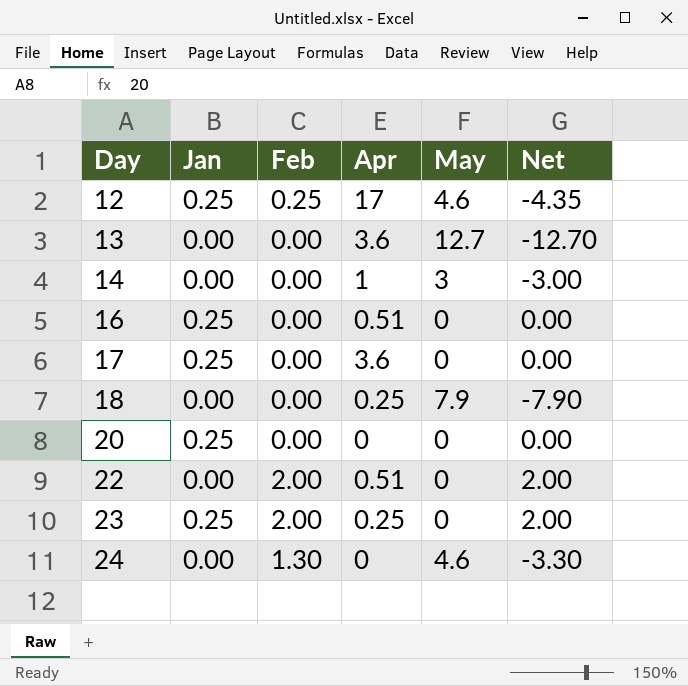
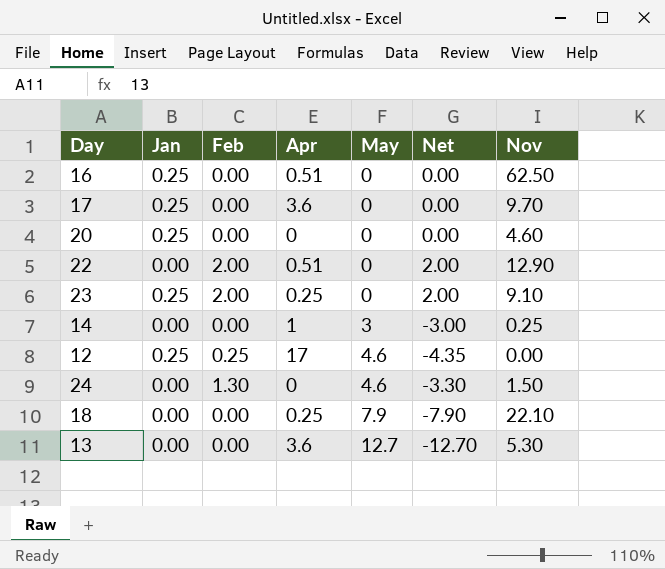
row order: Day ascending -> May ascending
column Nov | position: none -> 7

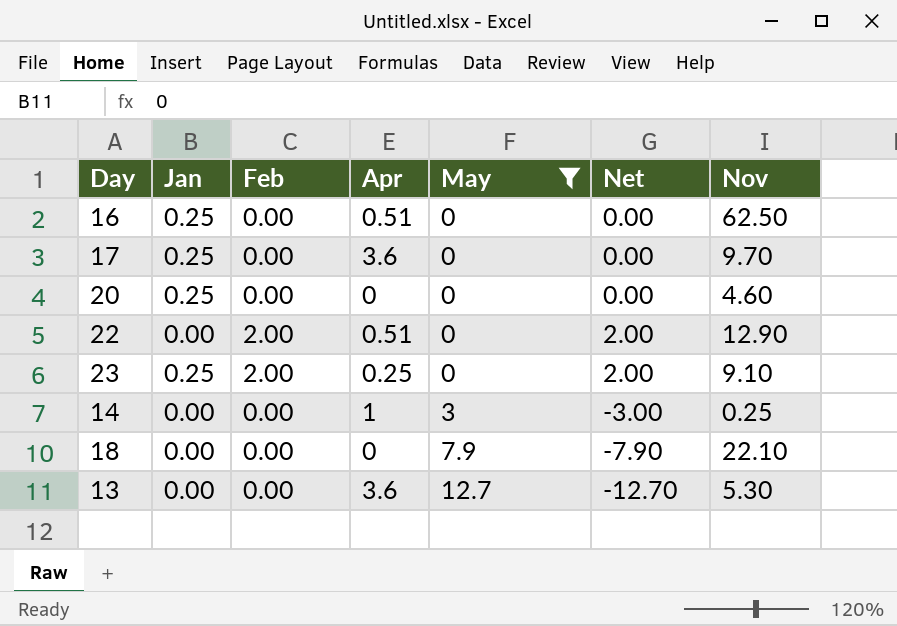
filter: none -> May != 4.6
18 | Apr: 0.25 -> 0

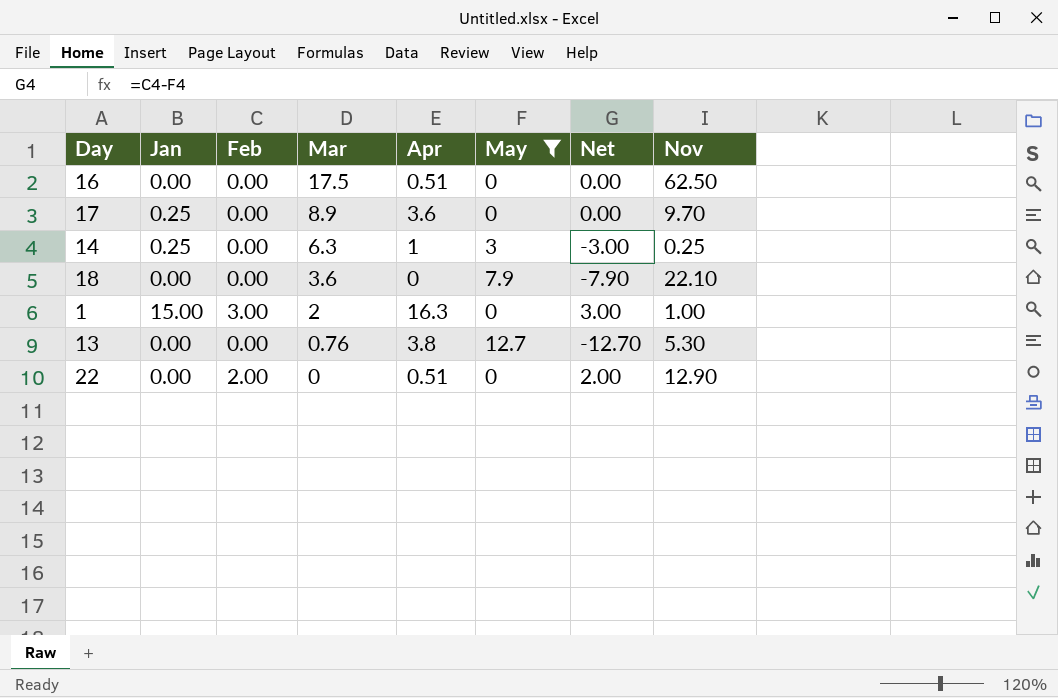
row order: May ascending -> Mar descending
column Mar | position: none -> 4
row 20: 0.25 | 0.00 | 0 | 0 | 0.00 | 4.60 -> none
row 23: 0.25 | 2.00 | 0.25 | 0 | 2.00 | 9.10 -> none
16 | Jan: 0.25 -> 0.00
14 | Jan: 0.00 -> 0.25
row 1: none -> 15.00 | 3.00 | 2 | 16.3 | 0 | 3.00 | 1.00
13 | Apr: 3.6 -> 3.8

